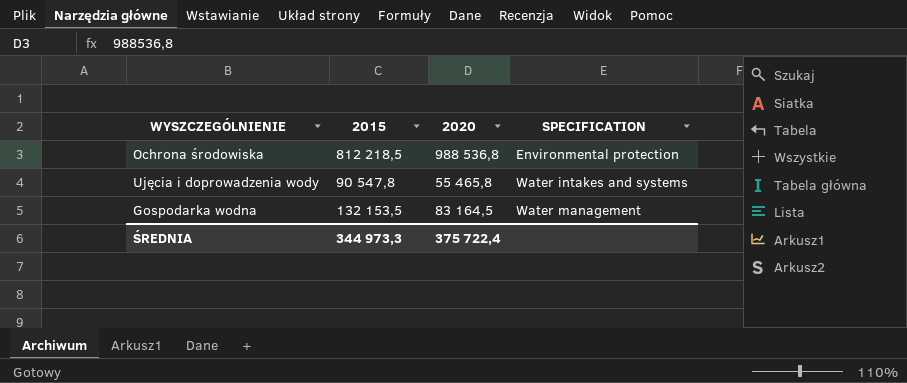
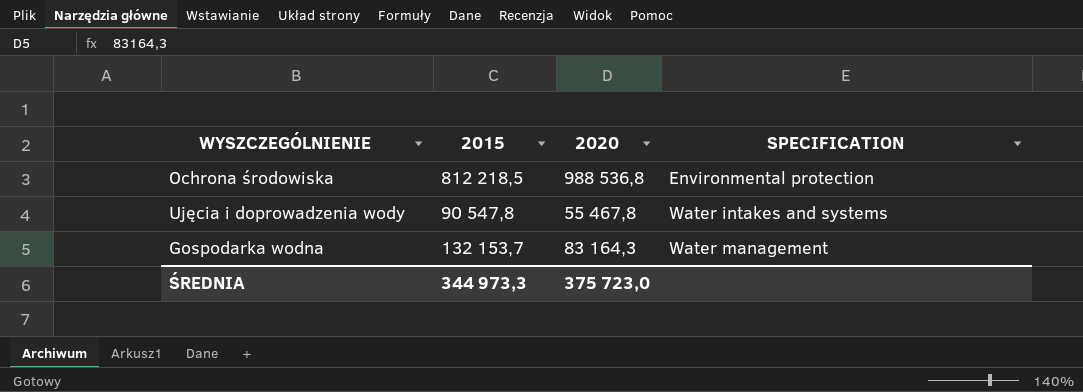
Ujęcia i doprowadzenia wody | 2020: 55 465,8 -> 55 467,8
Gospodarka wodna | 2015: 132 153,5 -> 132 153,7
Gospodarka wodna | 2020: 83 164,5 -> 83 164,3
ŚREDNIA | 2020: 375 722,4 -> 375 723,0

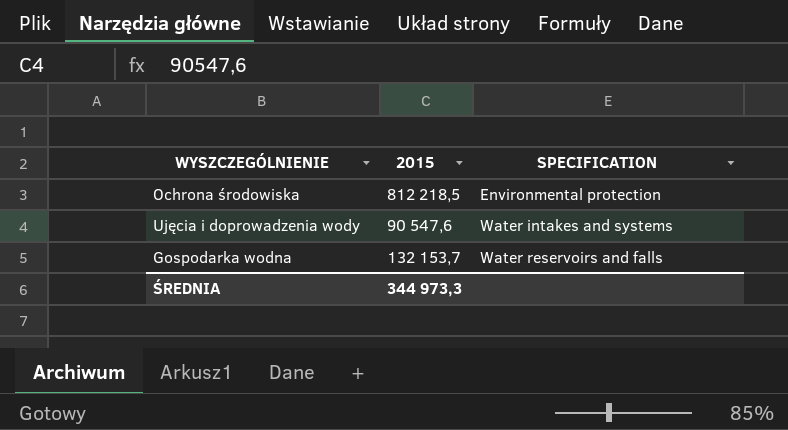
column 2020 | position: 3 -> none
Ujęcia i doprowadzenia wody | 2015: 90 547,8 -> 90 547,6
Gospodarka wodna | SPECIFICATION: Water management -> Water reservoirs and falls

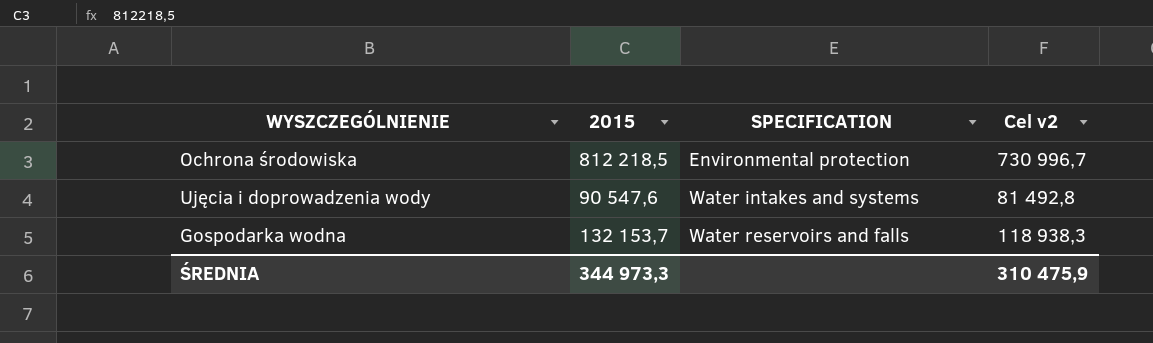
column Cel v2 | formula: none -> [2015] * 0,9

